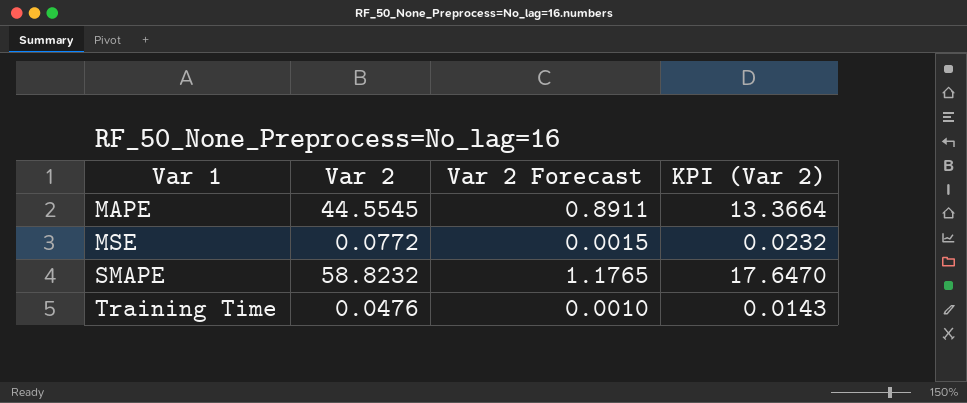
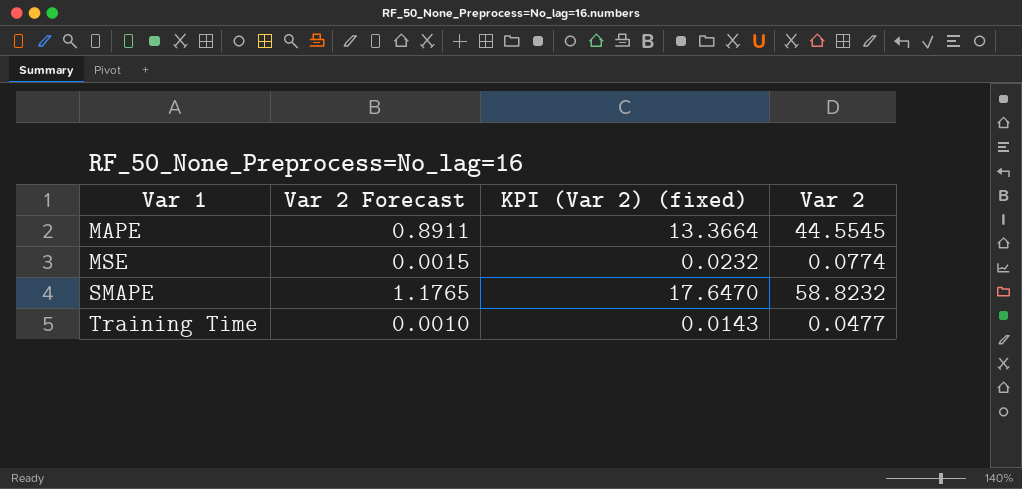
column name: KPI (Var 2) -> KPI (Var 2) (fixed)
column Var 2 | position: 2 -> 4
MSE | Var 2: 0.0772 -> 0.0774
Training Time | Var 2: 0.0476 -> 0.0477

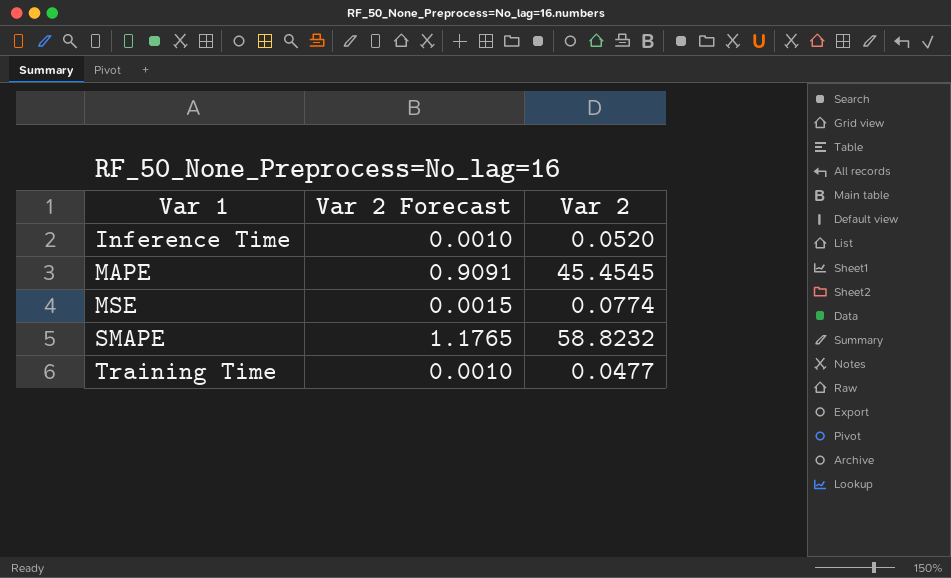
column KPI (Var 2) (fixed) | formula: [Var 2] * 0.3 -> none
row Inference Time: none -> 0.0010 | 0.0520
MAPE | Var 2 Forecast: 0.8911 -> 0.9091
MAPE | Var 2: 44.5545 -> 45.4545

